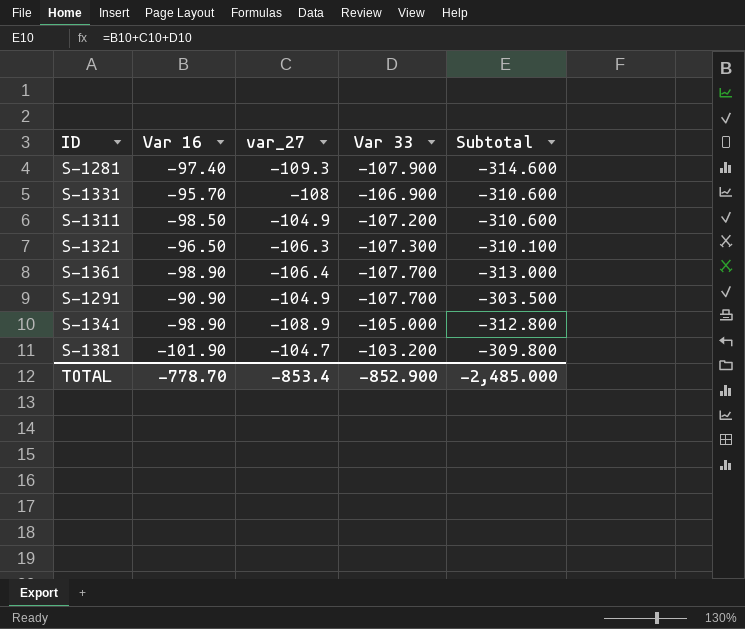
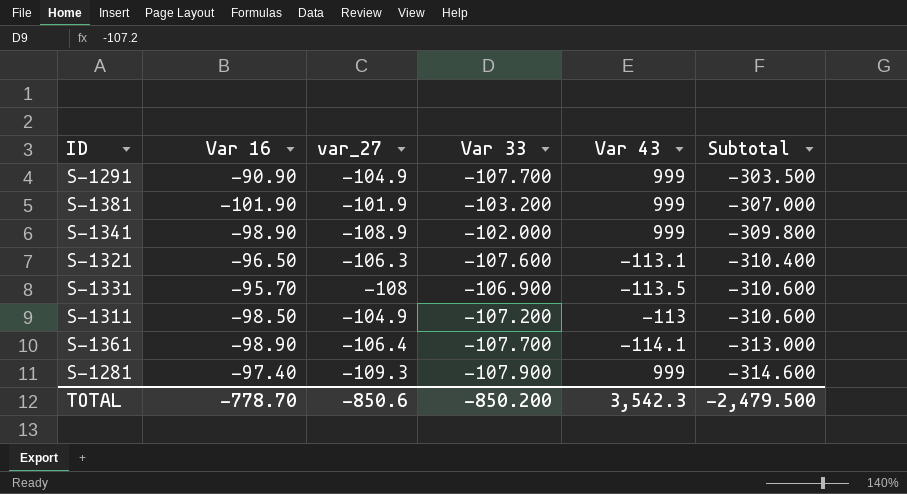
row order: none -> Subtotal descending
column Var 43 | position: none -> 5
S-1381 | var_27: -104.7 -> -101.9
S-1381 | Subtotal: -309.800 -> -307.000
S-1341 | Var 33: -105.000 -> -102.000
S-1341 | Subtotal: -312.800 -> -309.800
S-1321 | Var 33: -107.300 -> -107.600
S-1321 | Subtotal: -310.100 -> -310.400
TOTAL | var_27: -853.4 -> -850.6
TOTAL | Var 33: -852.900 -> -850.200
TOTAL | Subtotal: -2,485.000 -> -2,479.500

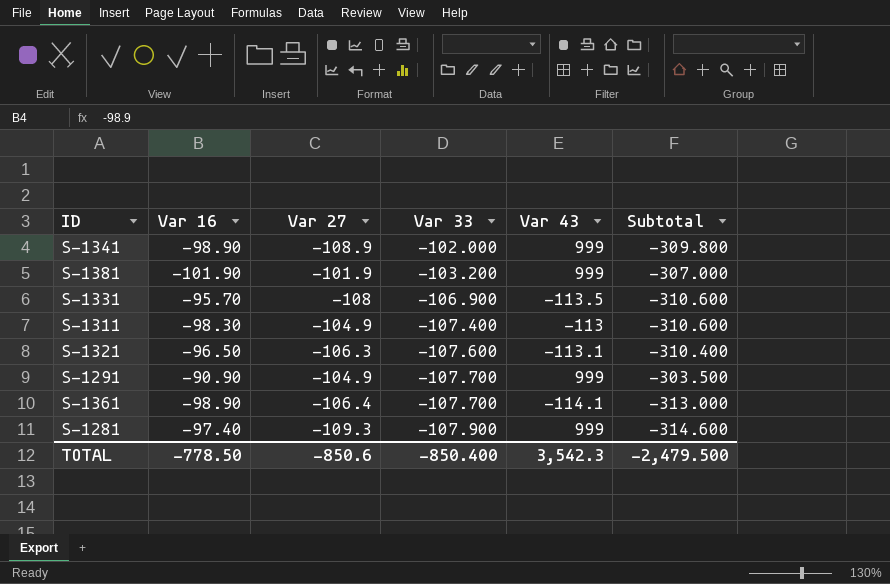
row order: Subtotal descending -> Var 33 descending
column name: var_27 -> Var 27
S-1311 | Var 16: -98.50 -> -98.30
S-1311 | Var 33: -107.200 -> -107.400
TOTAL | Var 16: -778.70 -> -778.50
TOTAL | Var 33: -850.200 -> -850.400

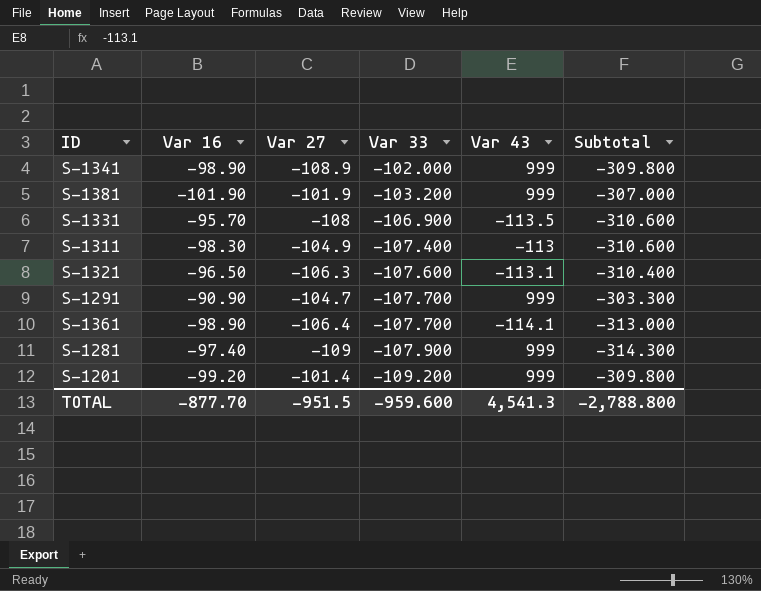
S-1291 | Var 27: -104.9 -> -104.7
S-1291 | Subtotal: -303.500 -> -303.300
S-1281 | Var 27: -109.3 -> -109
S-1281 | Subtotal: -314.600 -> -314.300
row S-1201: none -> -99.20 | -101.4 | -109.200 | 999 | -309.800
TOTAL | Var 16: -778.50 -> -877.70
TOTAL | Var 27: -850.6 -> -951.5
TOTAL | Var 33: -850.400 -> -959.600
TOTAL | Var 43: 3,542.3 -> 4,541.3
TOTAL | Subtotal: -2,479.500 -> -2,788.800

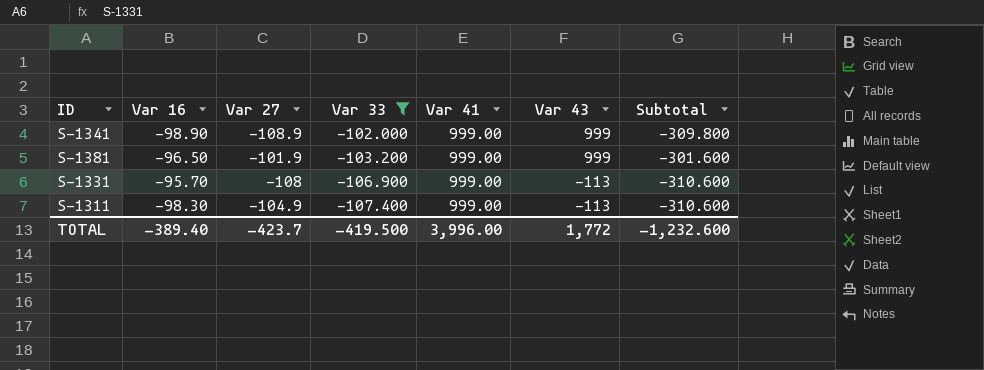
filter: none -> Var 33 >= -107.400
column Var 41 | position: none -> 5
S-1381 | Var 16: -101.90 -> -96.50
S-1381 | Subtotal: -307.000 -> -301.600
S-1331 | Var 43: -113.5 -> -113
TOTAL | Var 16: -877.70 -> -389.40
TOTAL | Var 27: -951.5 -> -423.7
TOTAL | Var 33: -959.600 -> -419.500
TOTAL | Var 43: 4,541.3 -> 1,772
TOTAL | Subtotal: -2,788.800 -> -1,232.600

